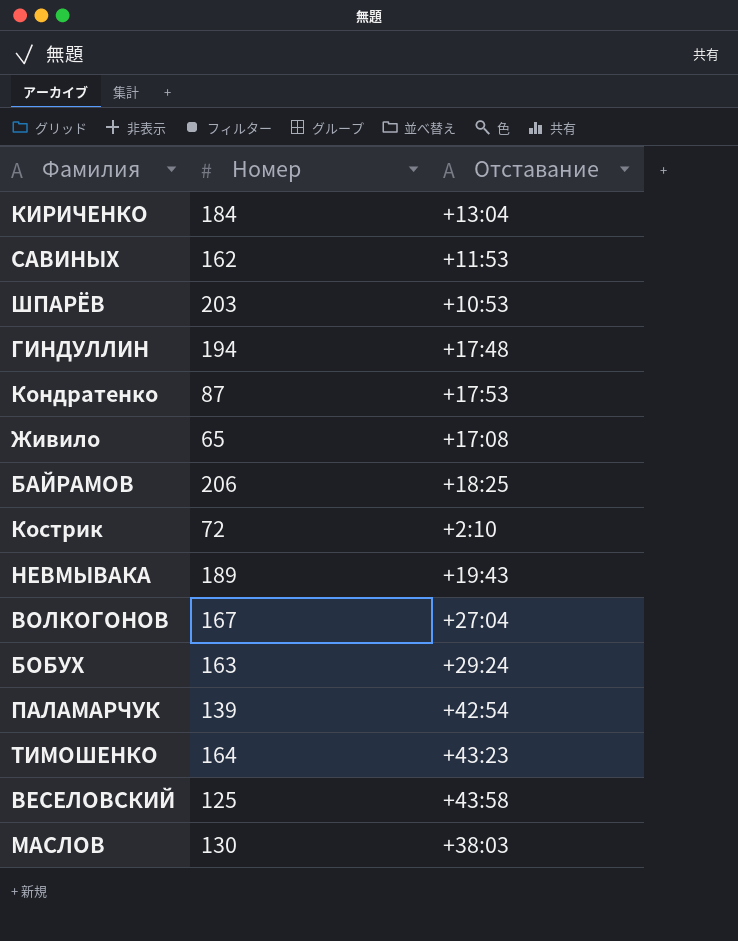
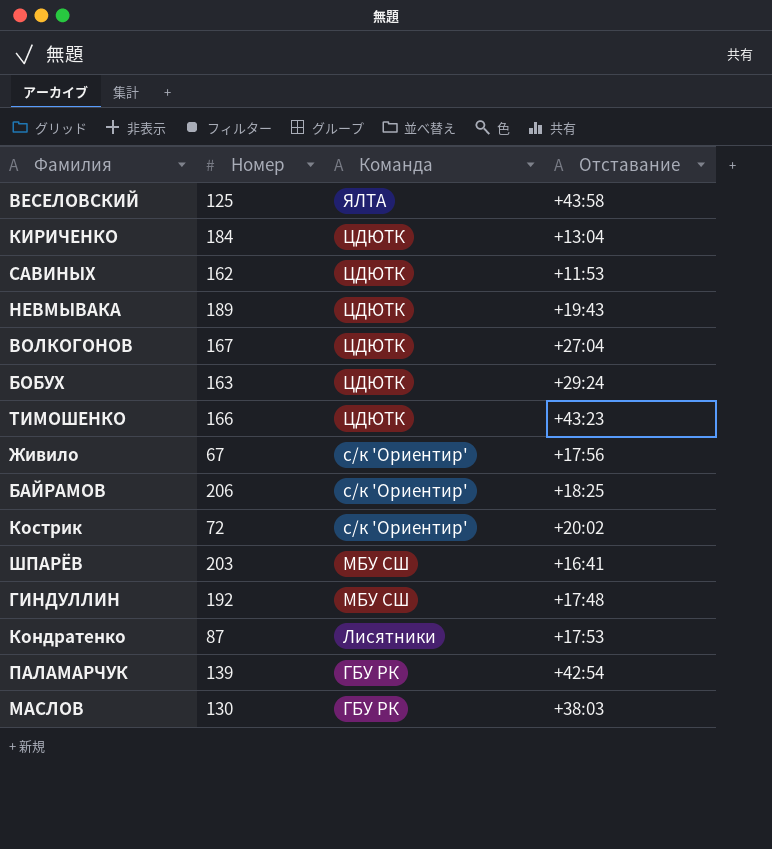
row order: none -> Команда descending
column Команда | position: none -> 3
ТИМОШЕНКО | Номер: 164 -> 166
Живило | Номер: 65 -> 67
Живило | Отставание: +17:08 -> +17:56
Кострик | Отставание: +2:10 -> +20:02
ШПАРЁВ | Отставание: +10:53 -> +16:41
ГИНДУЛЛИН | Номер: 194 -> 192

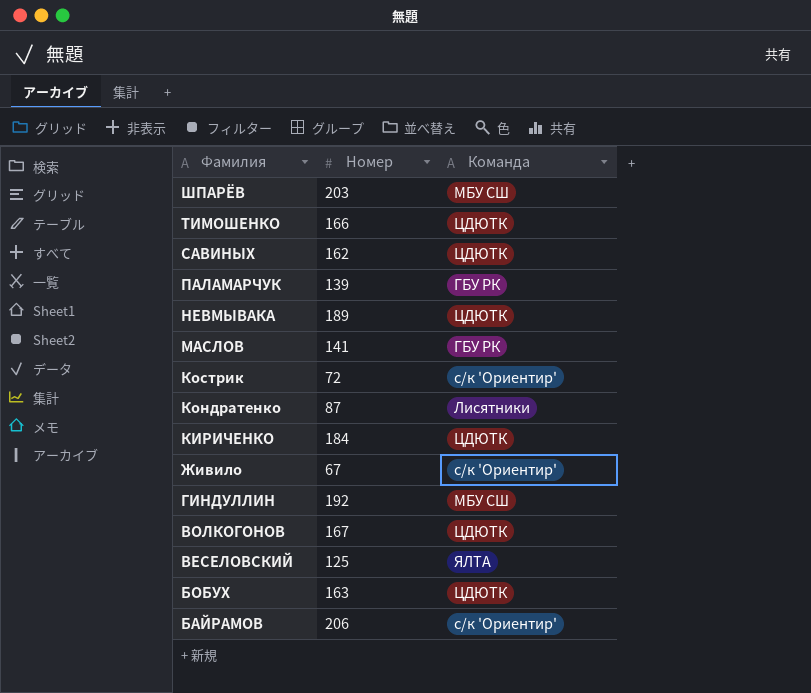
row order: Команда descending -> Фамилия descending
column Отставание | position: 4 -> none
МАСЛОВ | Номер: 130 -> 141

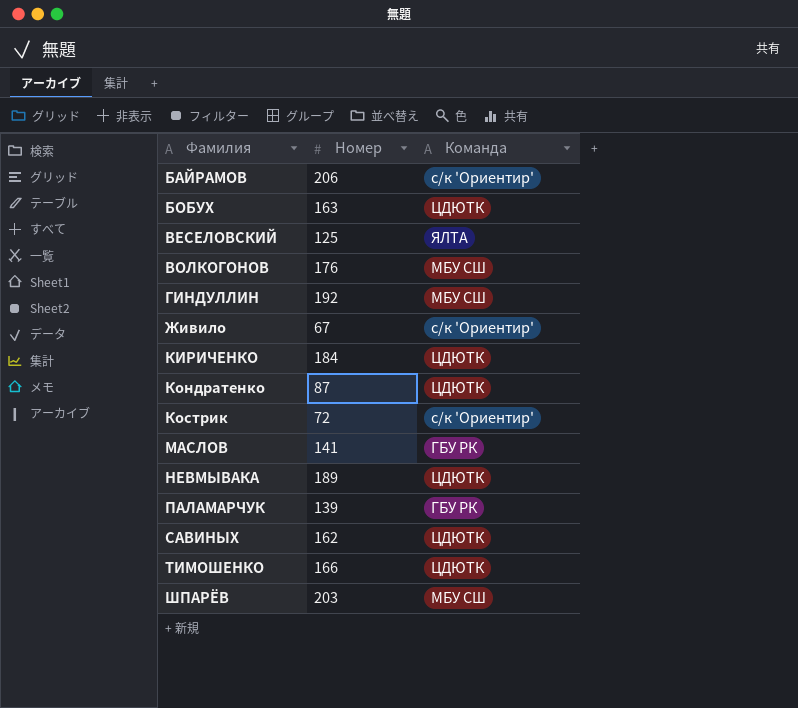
row order: Фамилия descending -> Фамилия ascending
ВОЛКОГОНОВ | Номер: 167 -> 176
ВОЛКОГОНОВ | Команда: ЦДЮТК -> МБУ СШ
Кондратенко | Команда: Лисятники -> ЦДЮТК

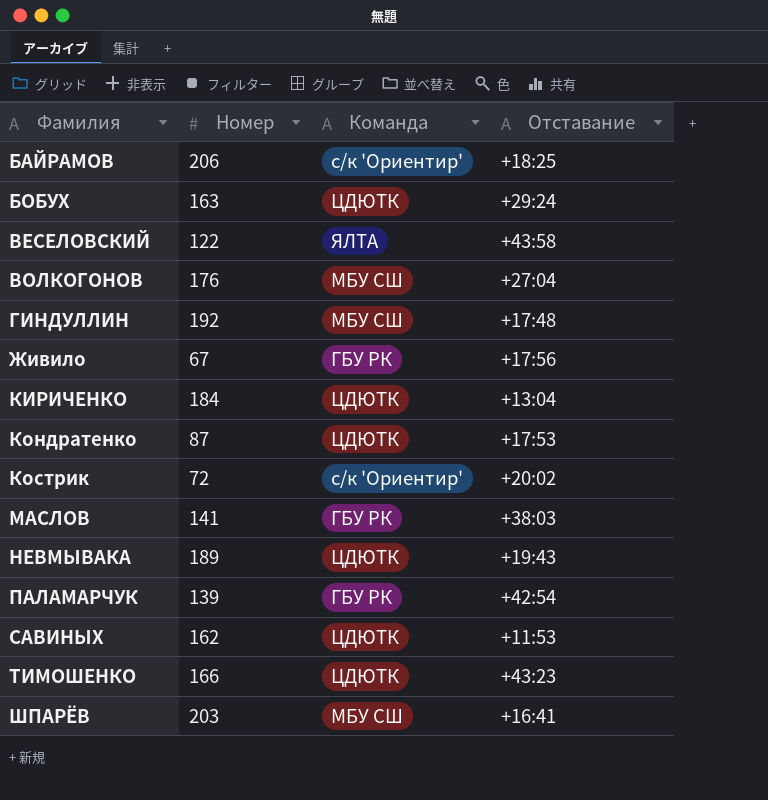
column Отставание | position: none -> 4
ВЕСЕЛОВСКИЙ | Номер: 125 -> 122
Живило | Команда: с/к 'Ориентир' -> ГБУ РК

